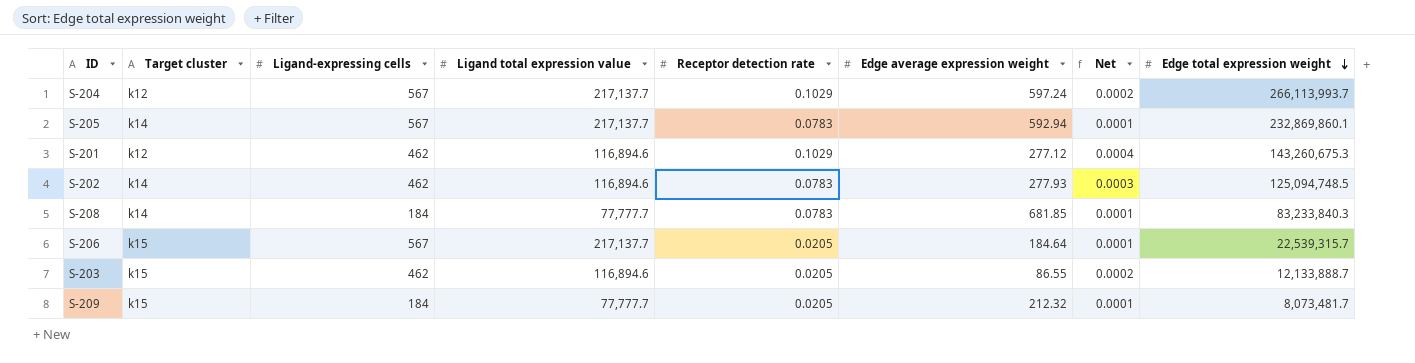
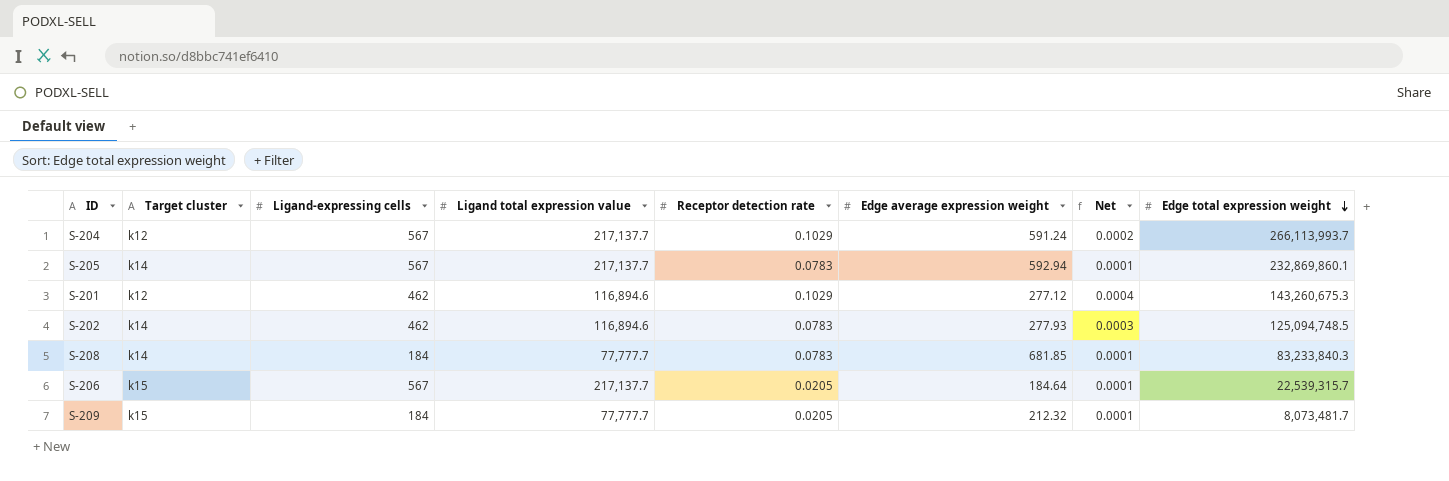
row S-203: k15 | 462 | 116,894.6 | 0.0205 | 86.55 | 0.0002 | 12,133,888.7 -> none
S-204 | Edge average expression weight: 597.24 -> 591.24

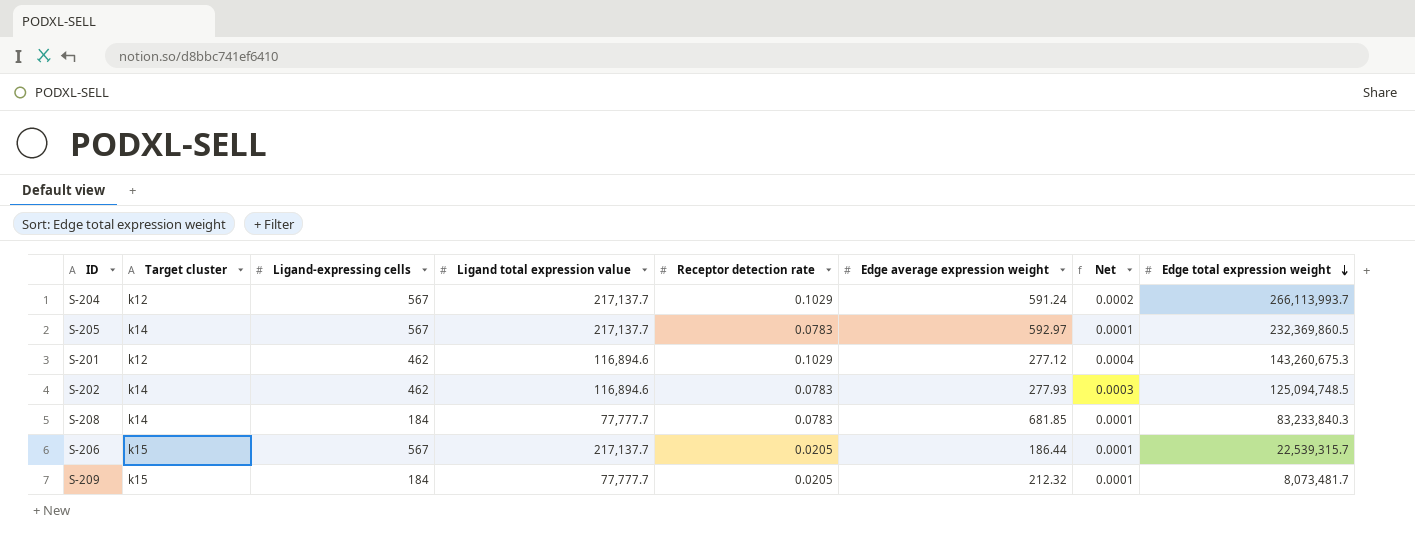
S-205 | Edge average expression weight: 592.94 -> 592.97
S-205 | Edge total expression weight: 232,869,860.1 -> 232,369,860.5
S-206 | Edge average expression weight: 184.64 -> 186.44

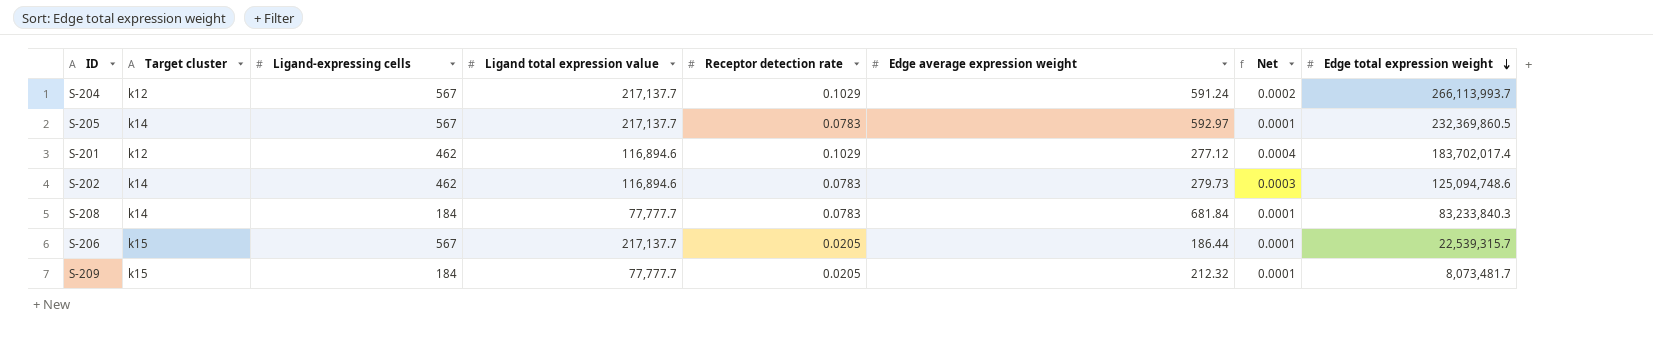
S-201 | Edge total expression weight: 143,260,675.3 -> 183,702,017.4
S-202 | Edge average expression weight: 277.93 -> 279.73
S-202 | Edge total expression weight: 125,094,748.5 -> 125,094,748.6
S-208 | Edge average expression weight: 681.85 -> 681.84

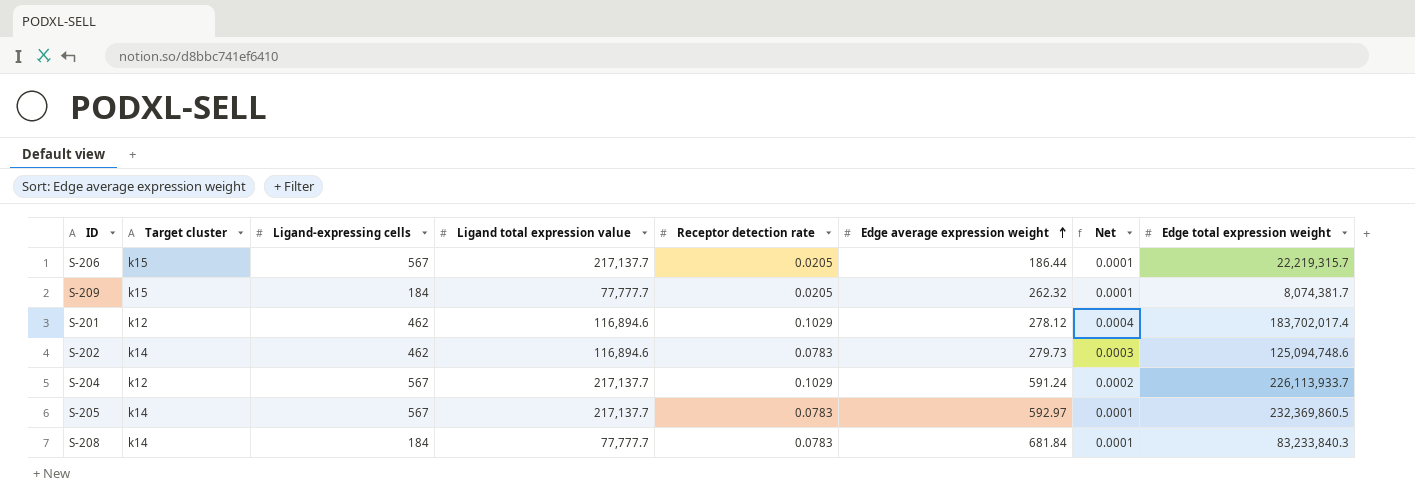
row order: Edge total expression weight descending -> Edge average expression weight ascending
S-206 | Edge total expression weight: 22,539,315.7 -> 22,219,315.7
S-209 | Edge average expression weight: 212.32 -> 262.32
S-209 | Edge total expression weight: 8,073,481.7 -> 8,074,381.7
S-201 | Edge average expression weight: 277.12 -> 278.12
S-204 | Edge total expression weight: 266,113,993.7 -> 226,113,933.7

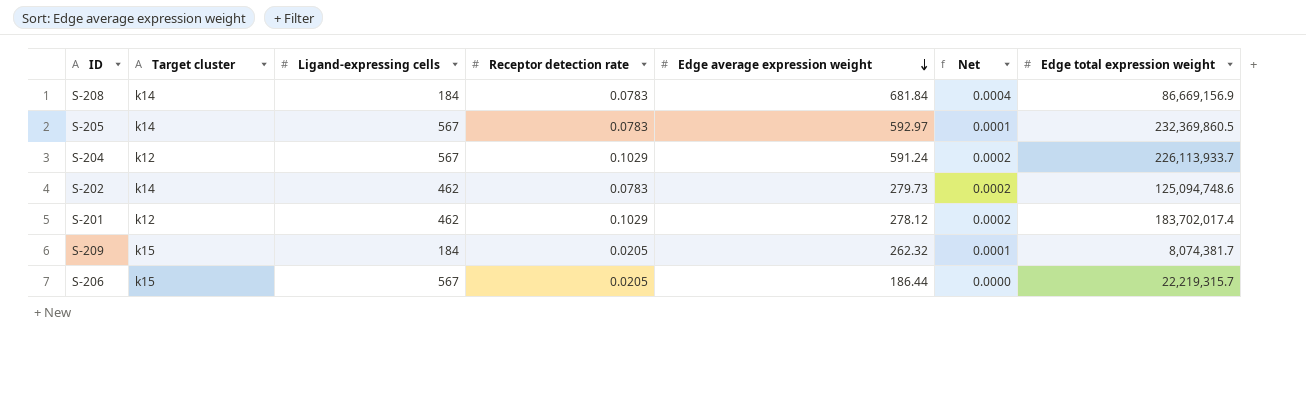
row order: Edge average expression weight ascending -> Edge average expression weight descending
column Ligand total expression value | position: 4 -> none
column Net | formula: [Receptor detection rate] / [Edge average expression weight] -> [Receptor detection rate] / [Ligand-expressing cells]
S-208 | Edge total expression weight: 83,233,840.3 -> 86,669,156.9

